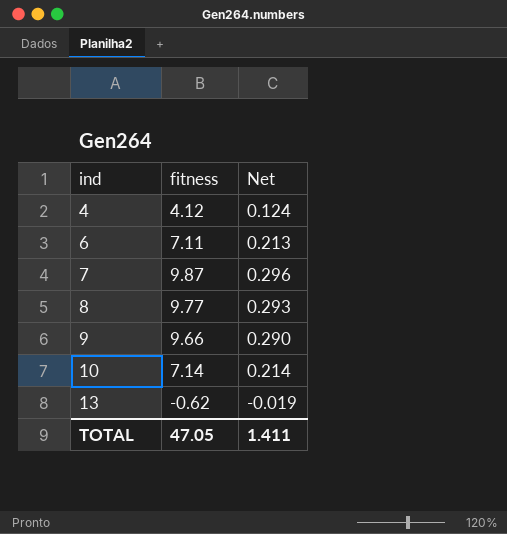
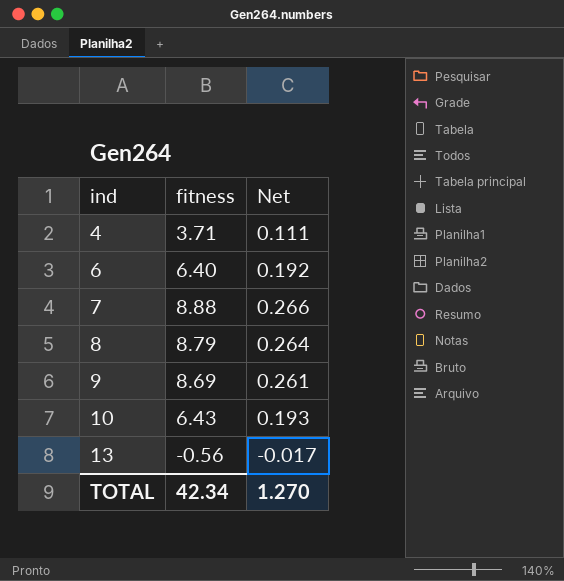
4 | fitness: 4.12 -> 3.71
4 | Net: 0.124 -> 0.111
6 | fitness: 7.11 -> 6.40
6 | Net: 0.213 -> 0.192
7 | fitness: 9.87 -> 8.88
7 | Net: 0.296 -> 0.266
8 | fitness: 9.77 -> 8.79
8 | Net: 0.293 -> 0.264
9 | fitness: 9.66 -> 8.69
9 | Net: 0.290 -> 0.261
10 | fitness: 7.14 -> 6.43
10 | Net: 0.214 -> 0.193
13 | fitness: -0.62 -> -0.56
13 | Net: -0.019 -> -0.017
TOTAL | fitness: 47.05 -> 42.34
TOTAL | Net: 1.411 -> 1.270

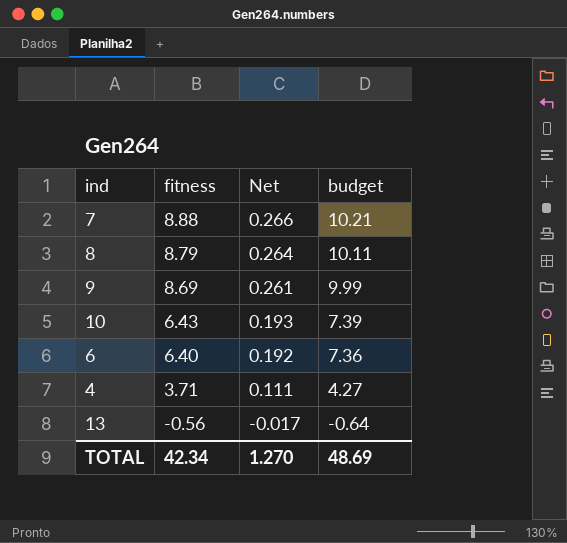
row order: ind ascending -> fitness descending
column budget | formula: none -> [fitness] * 1.15

